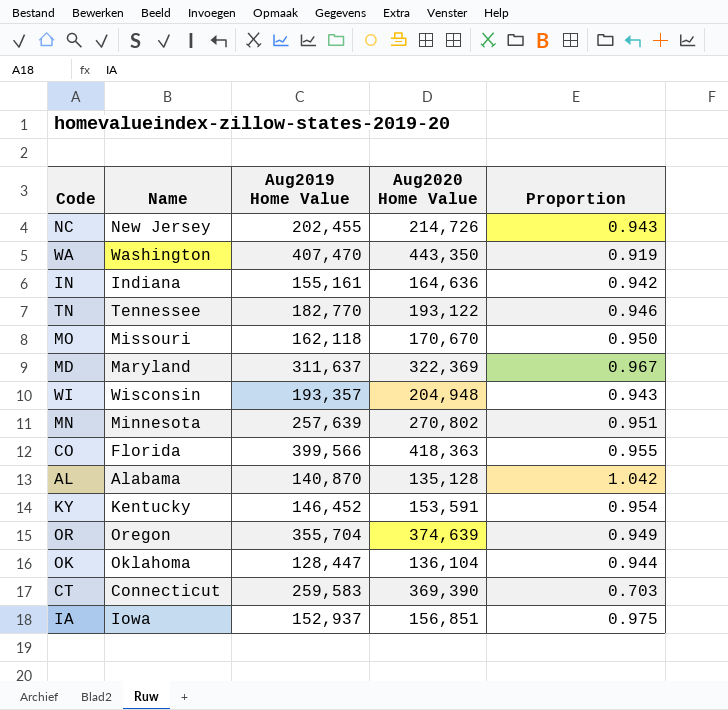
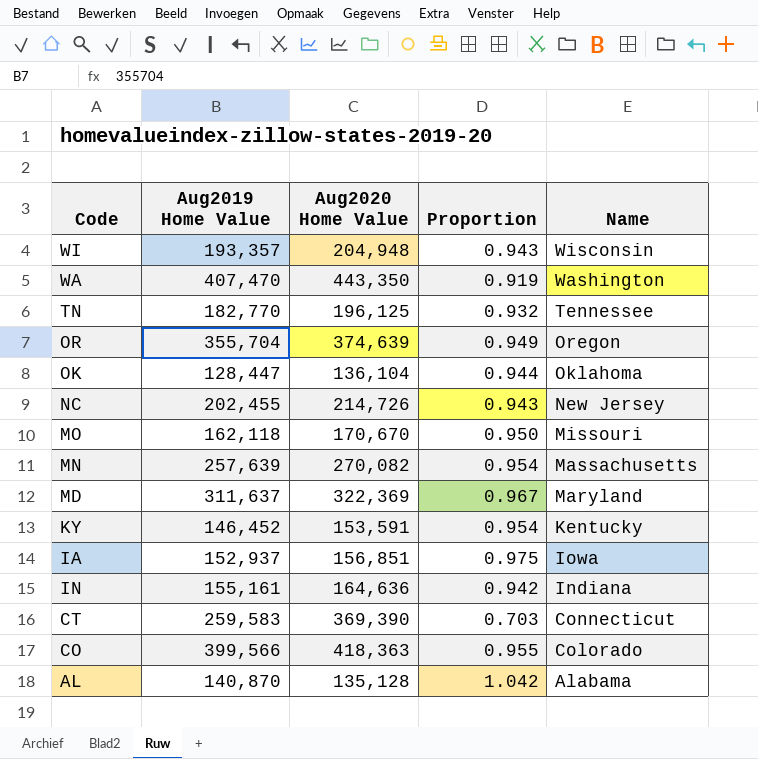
row order: none -> Name descending
column Name | position: 2 -> 5
TN | Aug2020 Home Value: 193,122 -> 196,125
TN | Proportion: 0.946 -> 0.932
MN | Aug2020 Home Value: 270,802 -> 270,082
MN | Proportion: 0.951 -> 0.954
MN | Name: Minnesota -> Massachusetts
CO | Name: Florida -> Colorado

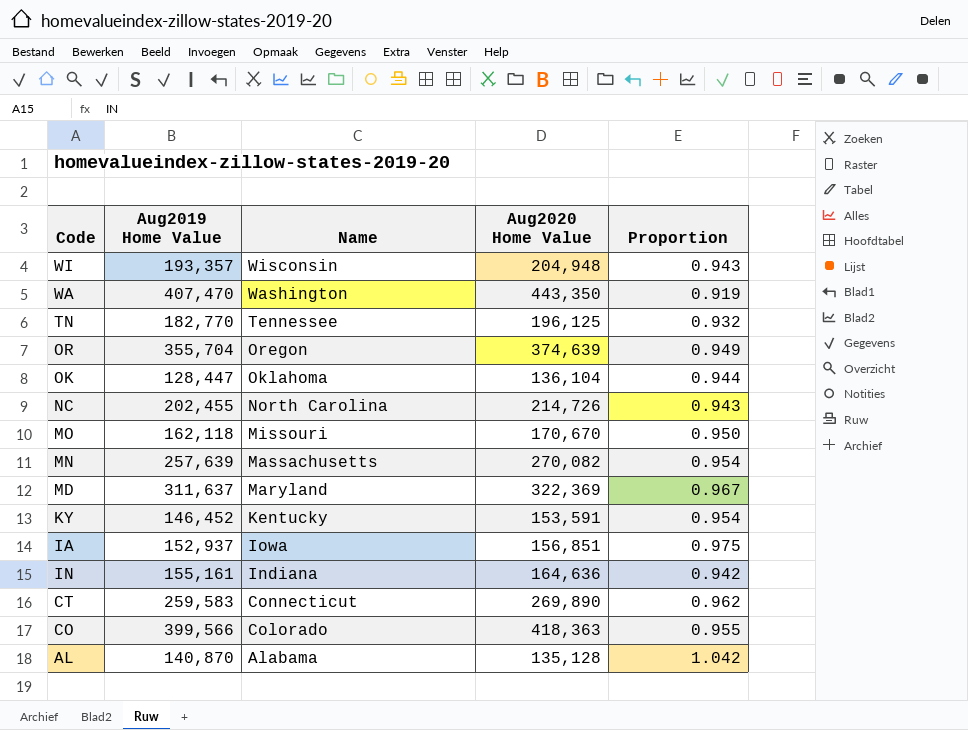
column Name | position: 5 -> 3
NC | Name: New Jersey -> North Carolina
CT | Aug2020 Home Value: 369,390 -> 269,890
CT | Proportion: 0.703 -> 0.962

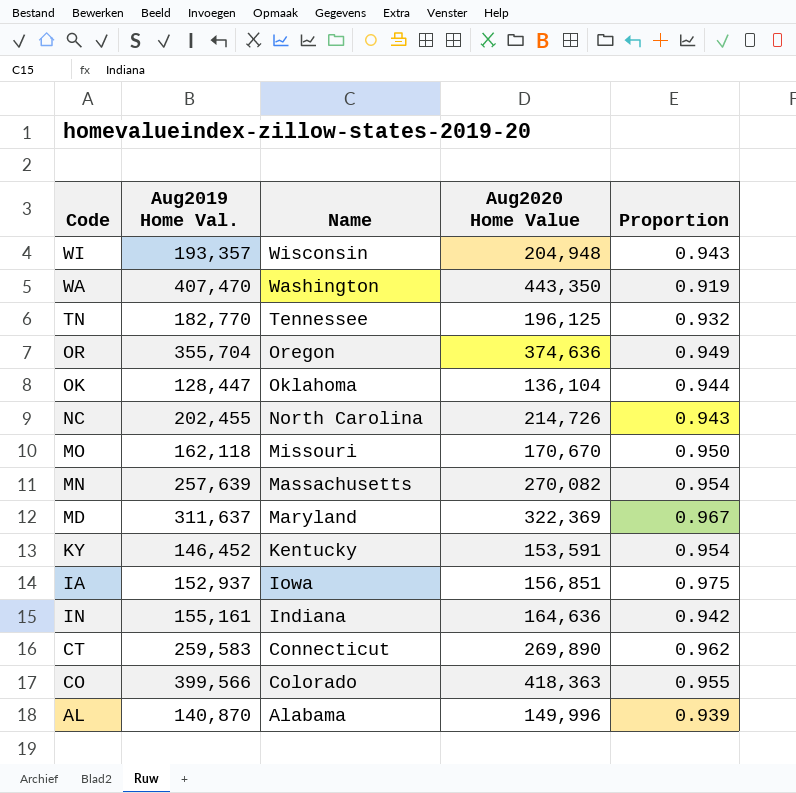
column name: Aug2019 Home Value -> Aug2019 Home Val.
OR | Aug2020 Home Value: 374,639 -> 374,636
AL | Aug2020 Home Value: 135,128 -> 149,996
AL | Proportion: 1.042 -> 0.939

